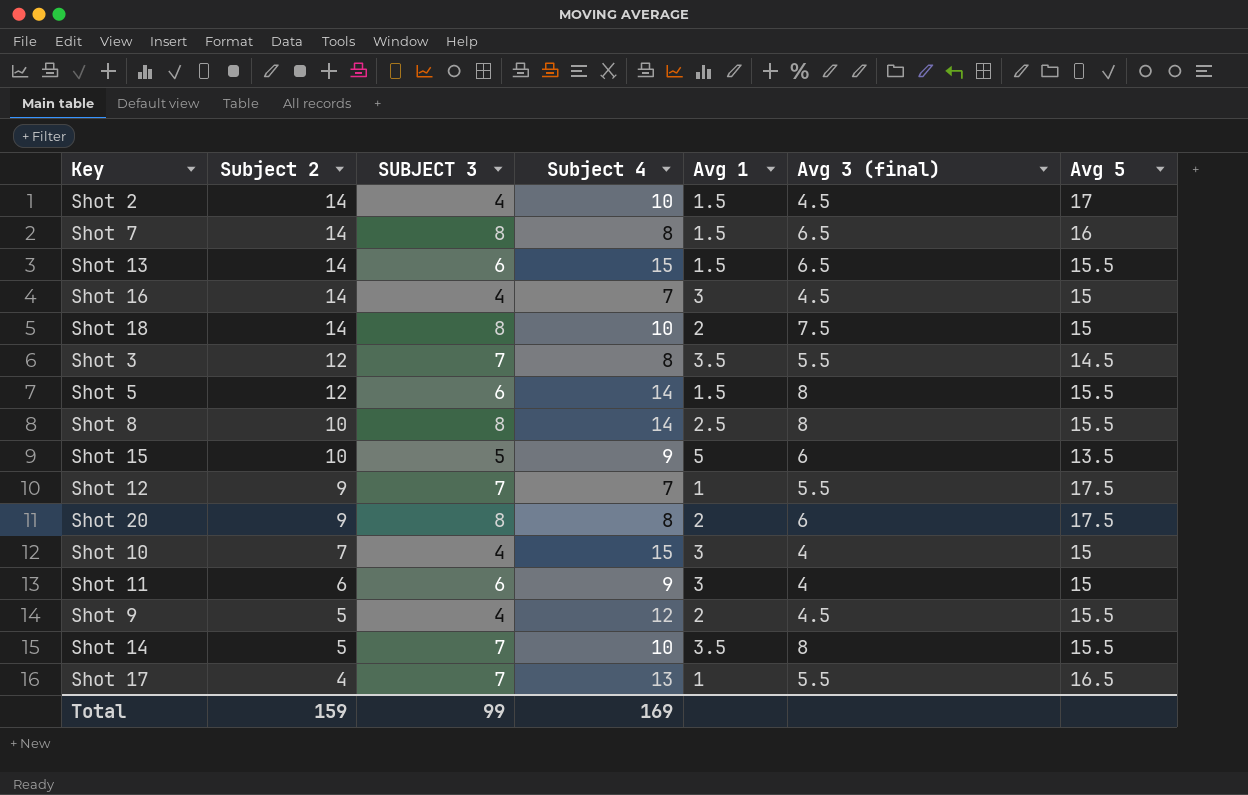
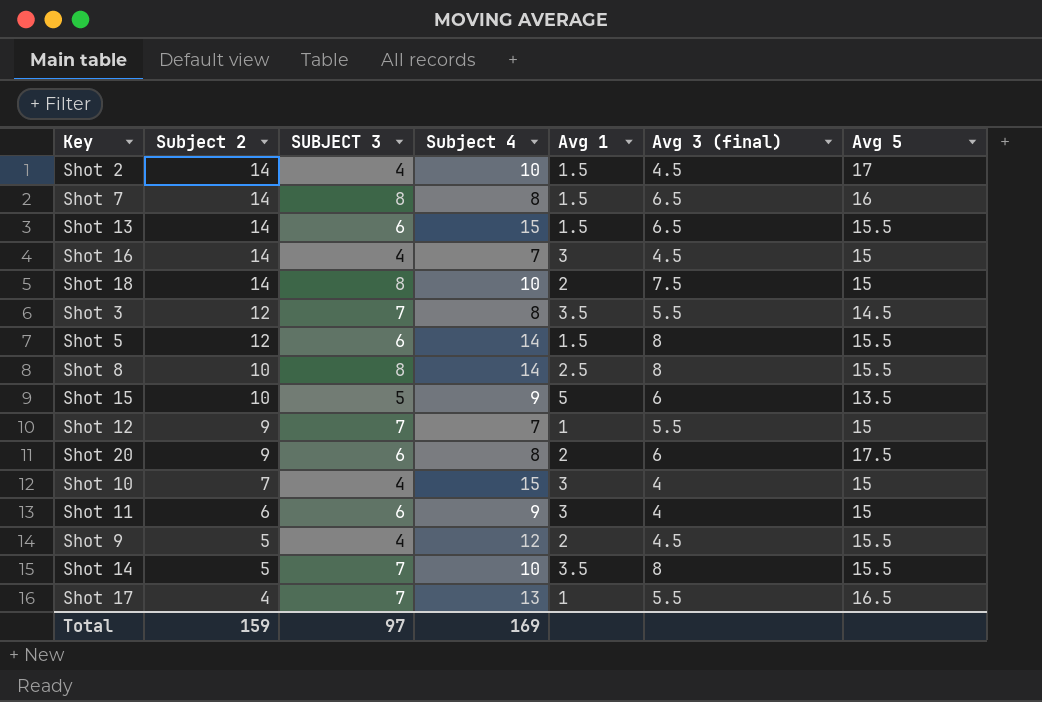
Shot 12 | Avg 5: 17.5 -> 15
Shot 20 | SUBJECT 3: 8 -> 6
Total | SUBJECT 3: 99 -> 97

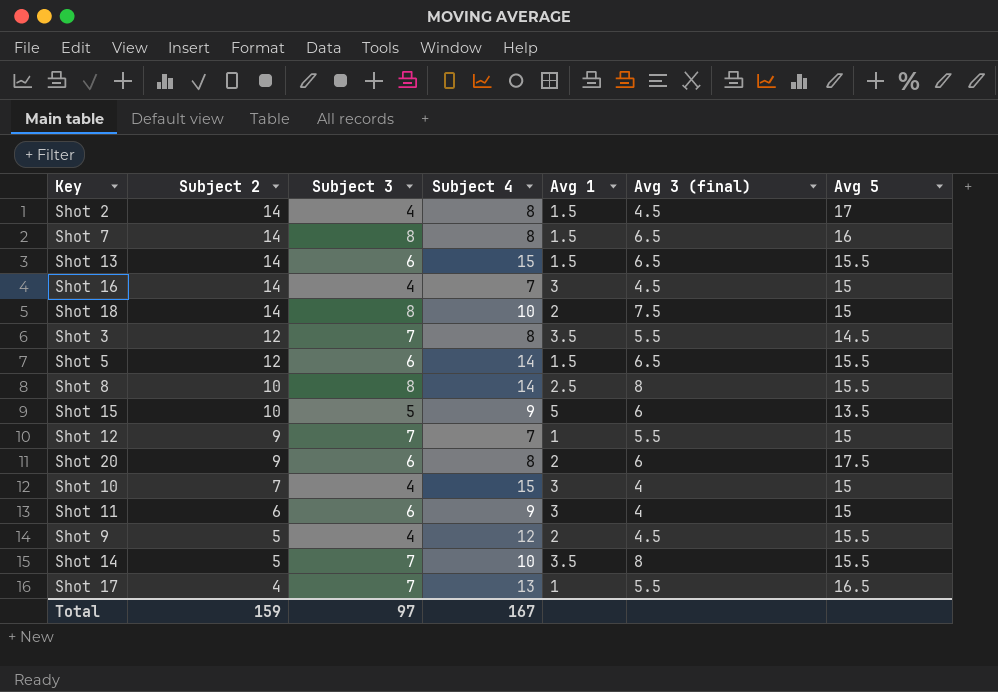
column name: SUBJECT 3 -> Subject 3
Shot 2 | Subject 4: 10 -> 8
Shot 5 | Avg 3 (final): 8 -> 6.5
Total | Subject 4: 169 -> 167

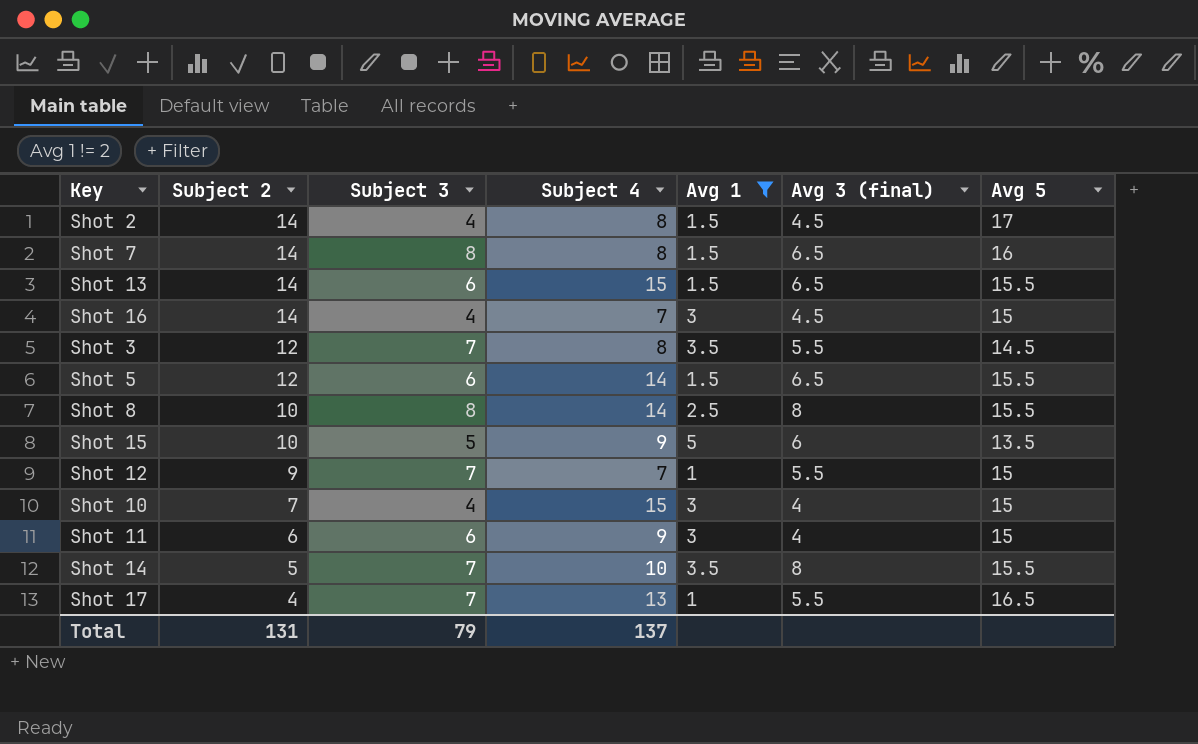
filter: none -> Avg 1 != 2
Total | Subject 2: 159 -> 131
Total | Subject 3: 97 -> 79
Total | Subject 4: 167 -> 137

